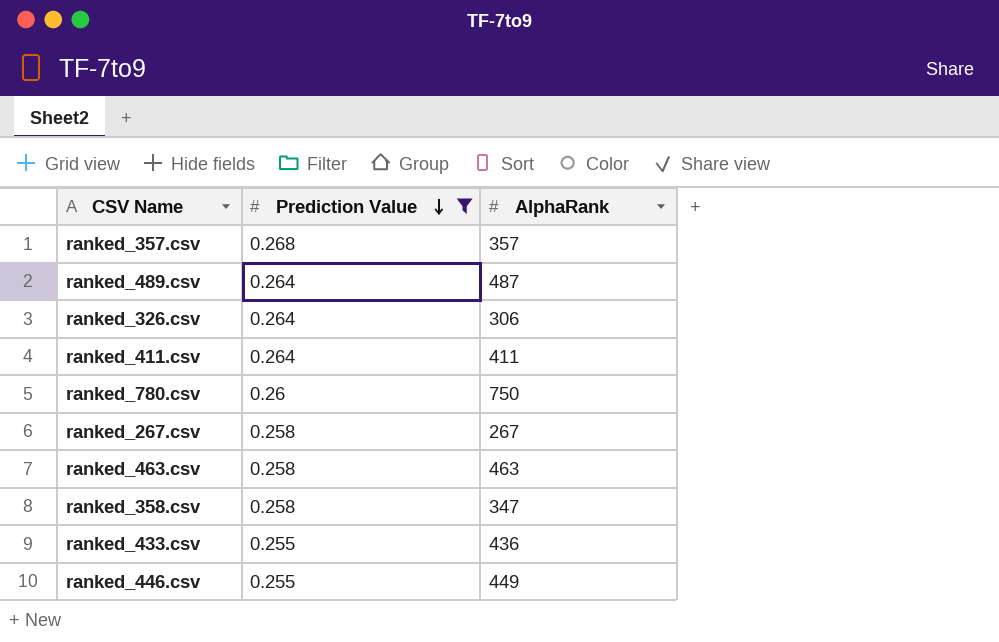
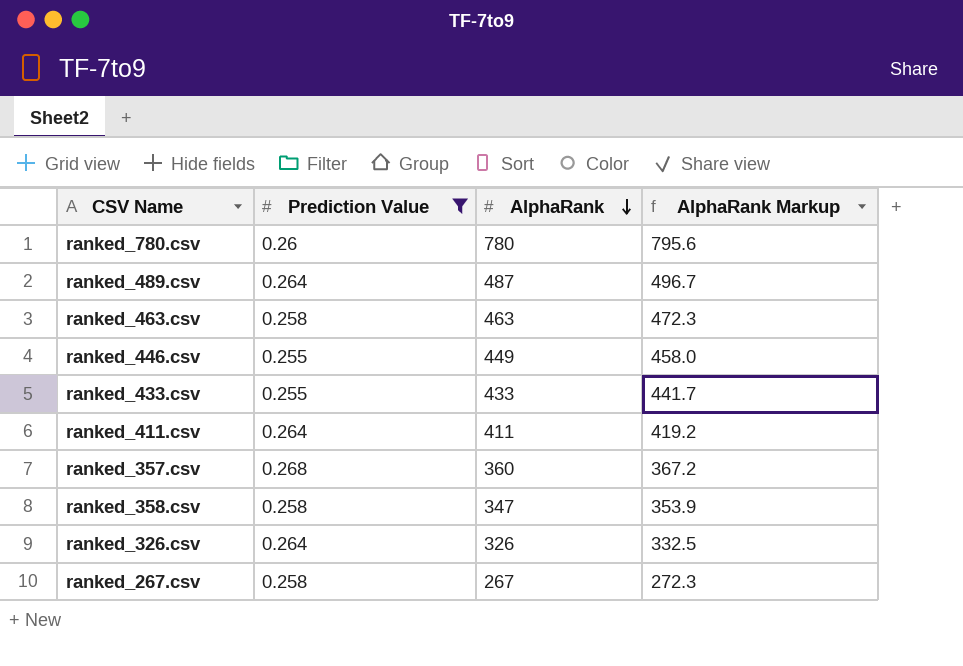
row order: Prediction Value descending -> AlphaRank descending
column AlphaRank Markup | formula: none -> [AlphaRank] * 1.02
ranked_780.csv | AlphaRank: 750 -> 780
ranked_433.csv | AlphaRank: 436 -> 433
ranked_357.csv | AlphaRank: 357 -> 360
ranked_326.csv | AlphaRank: 306 -> 326

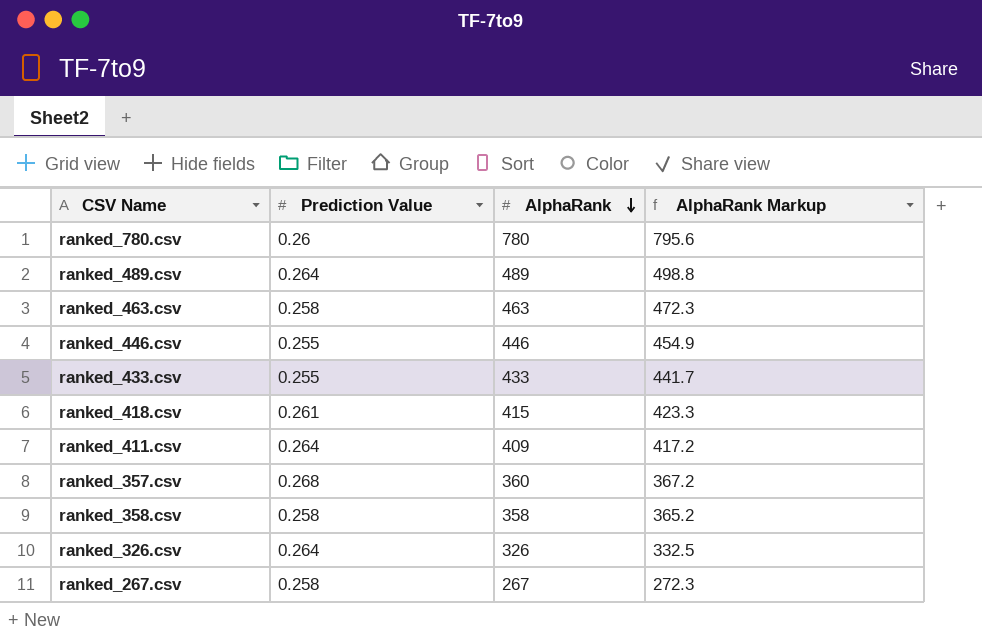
filter: Prediction Value != 0.261 -> none
ranked_489.csv | AlphaRank: 487 -> 489
ranked_489.csv | AlphaRank Markup: 496.7 -> 498.8
ranked_446.csv | AlphaRank: 449 -> 446
ranked_446.csv | AlphaRank Markup: 458.0 -> 454.9
ranked_411.csv | AlphaRank: 411 -> 409
ranked_411.csv | AlphaRank Markup: 419.2 -> 417.2
ranked_358.csv | AlphaRank: 347 -> 358
ranked_358.csv | AlphaRank Markup: 353.9 -> 365.2

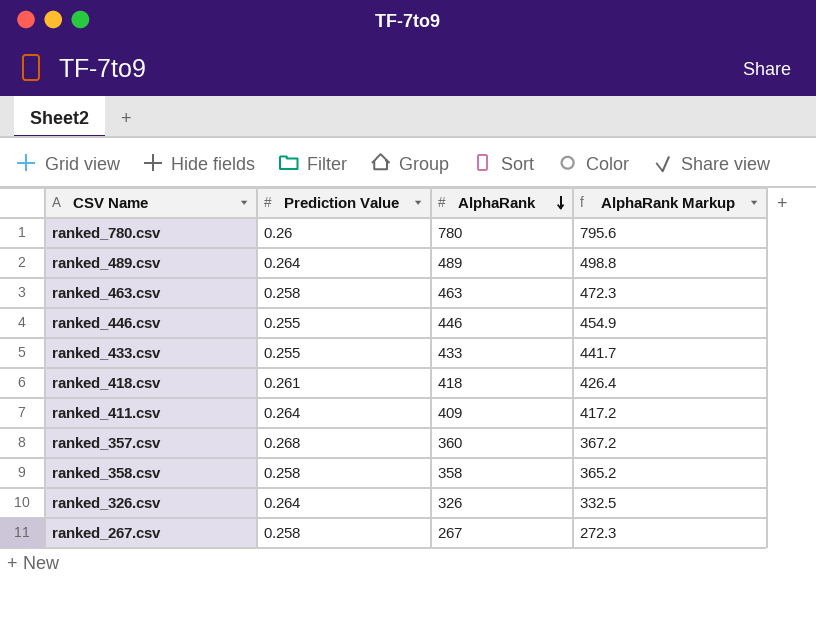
ranked_418.csv | AlphaRank: 415 -> 418
ranked_418.csv | AlphaRank Markup: 423.3 -> 426.4

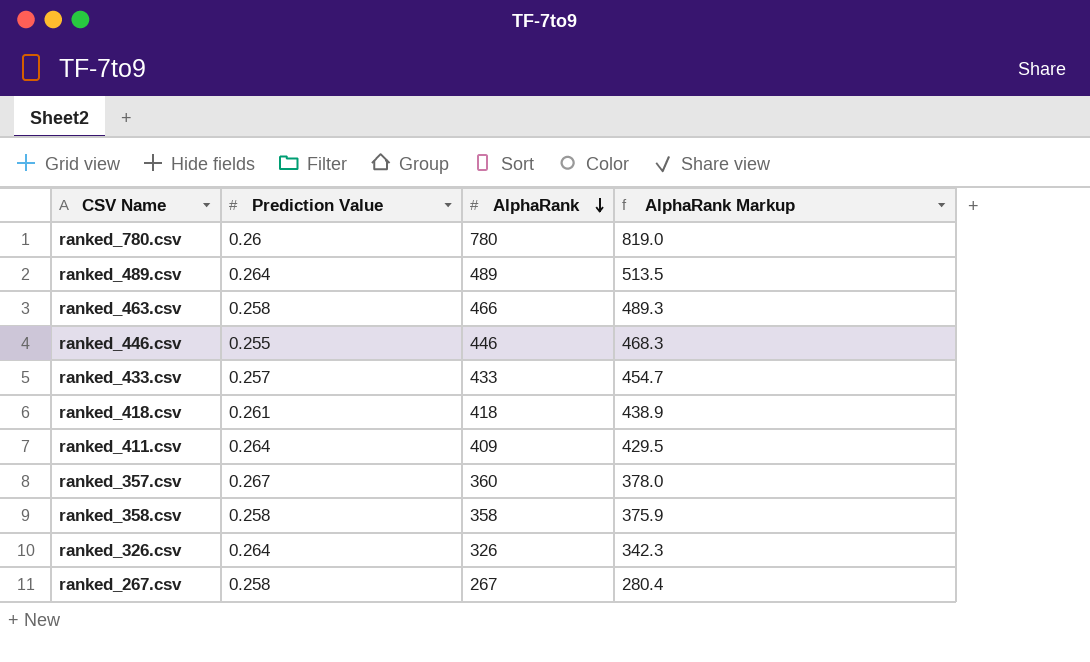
column AlphaRank Markup | formula: [AlphaRank] * 1.02 -> [AlphaRank] * 1.05
ranked_463.csv | AlphaRank: 463 -> 466
ranked_433.csv | Prediction Value: 0.255 -> 0.257
ranked_357.csv | Prediction Value: 0.268 -> 0.267

